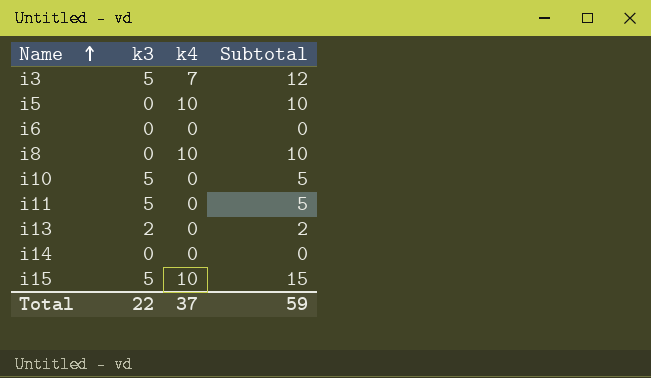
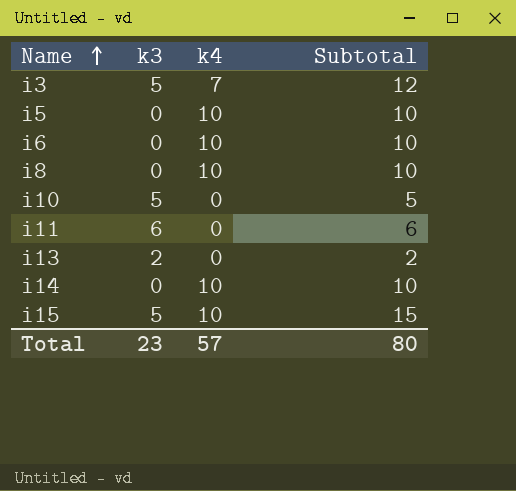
i6 | k4: 0 -> 10
i6 | Subtotal: 0 -> 10
i11 | k3: 5 -> 6
i11 | Subtotal: 5 -> 6
i14 | k4: 0 -> 10
i14 | Subtotal: 0 -> 10
Total | k3: 22 -> 23
Total | k4: 37 -> 57
Total | Subtotal: 59 -> 80

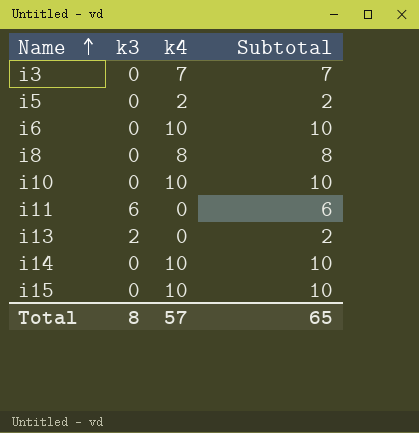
i3 | k3: 5 -> 0
i3 | Subtotal: 12 -> 7
i5 | k4: 10 -> 2
i5 | Subtotal: 10 -> 2
i8 | k4: 10 -> 8
i8 | Subtotal: 10 -> 8
i10 | k3: 5 -> 0
i10 | k4: 0 -> 10
i10 | Subtotal: 5 -> 10
i15 | k3: 5 -> 0
i15 | Subtotal: 15 -> 10
Total | k3: 23 -> 8
Total | Subtotal: 80 -> 65

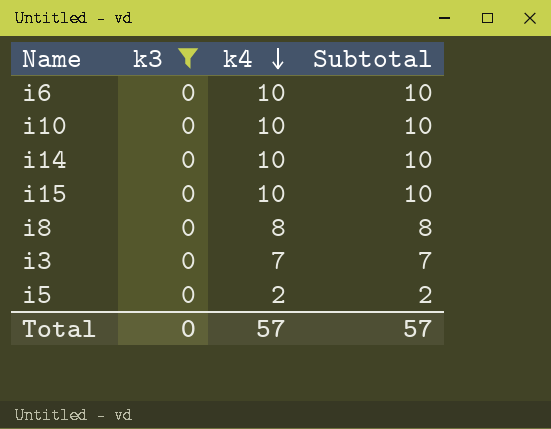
filter: none -> k3 = 0
row order: Name ascending -> k4 descending
Total | k3: 8 -> 0
Total | Subtotal: 65 -> 57

